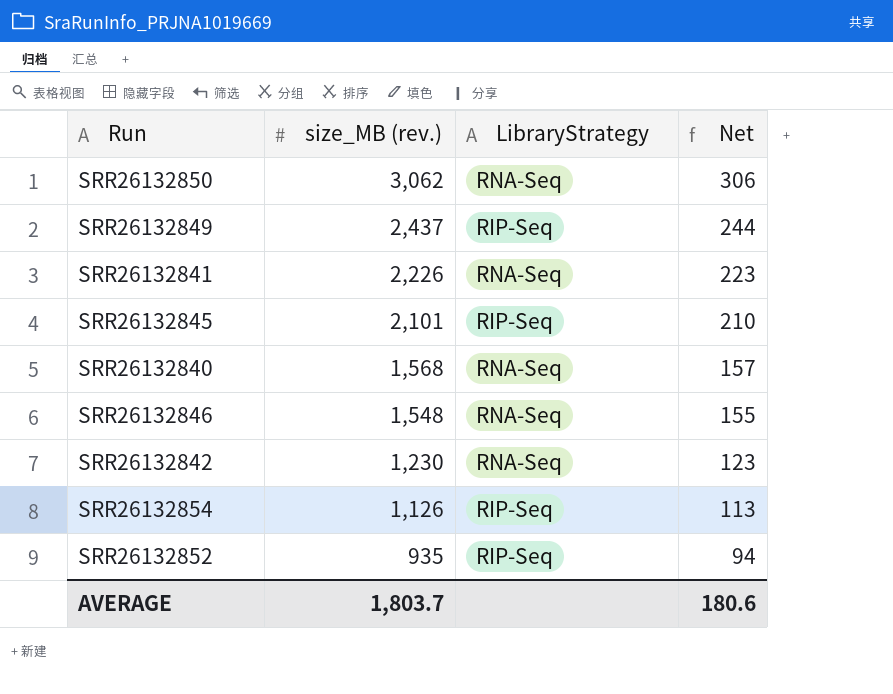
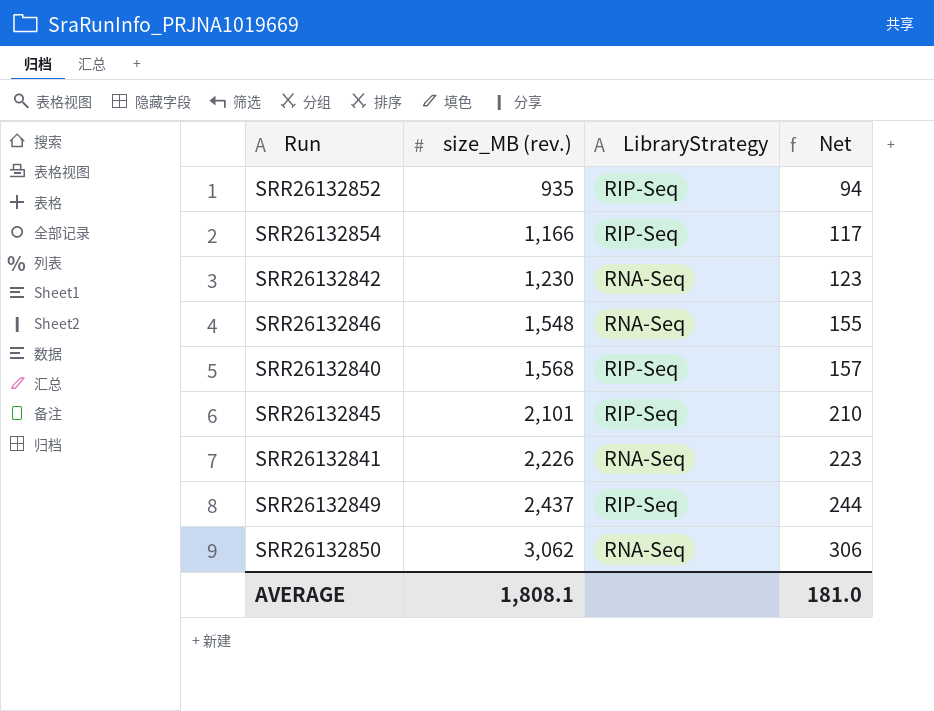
row order: size_MB (rev.) descending -> size_MB (rev.) ascending
SRR26132854 | size_MB (rev.): 1,126 -> 1,166
SRR26132854 | Net: 113 -> 117
SRR26132840 | LibraryStrategy: RNA-Seq -> RIP-Seq
AVERAGE | size_MB (rev.): 1,803.7 -> 1,808.1
AVERAGE | Net: 180.6 -> 181.0

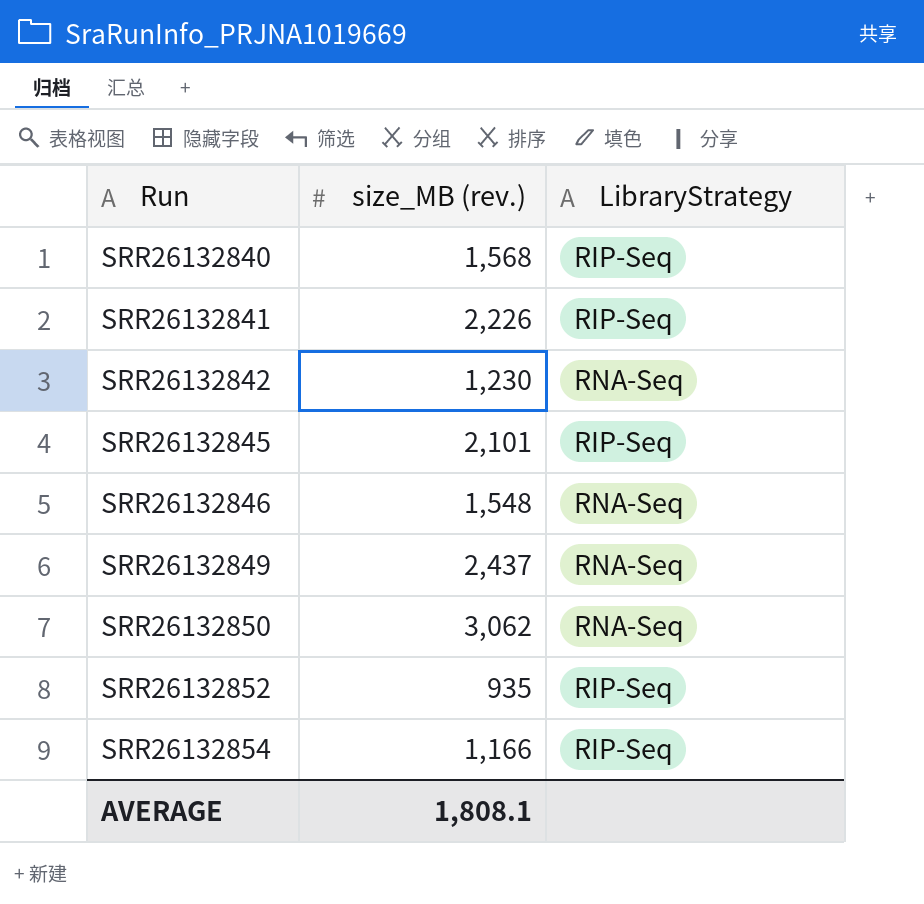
row order: size_MB (rev.) ascending -> Run ascending
column Net | formula: [size_MB (rev.)] * 0.1 -> none
SRR26132841 | LibraryStrategy: RNA-Seq -> RIP-Seq
SRR26132849 | LibraryStrategy: RIP-Seq -> RNA-Seq

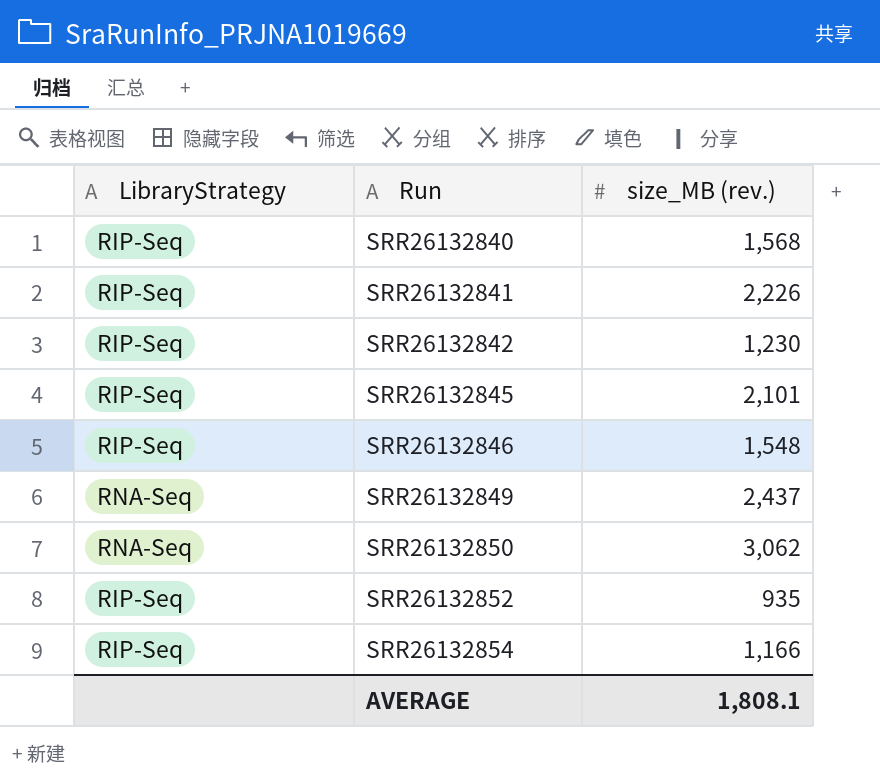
column LibraryStrategy | position: 3 -> 1
SRR26132842 | LibraryStrategy: RNA-Seq -> RIP-Seq
SRR26132846 | LibraryStrategy: RNA-Seq -> RIP-Seq

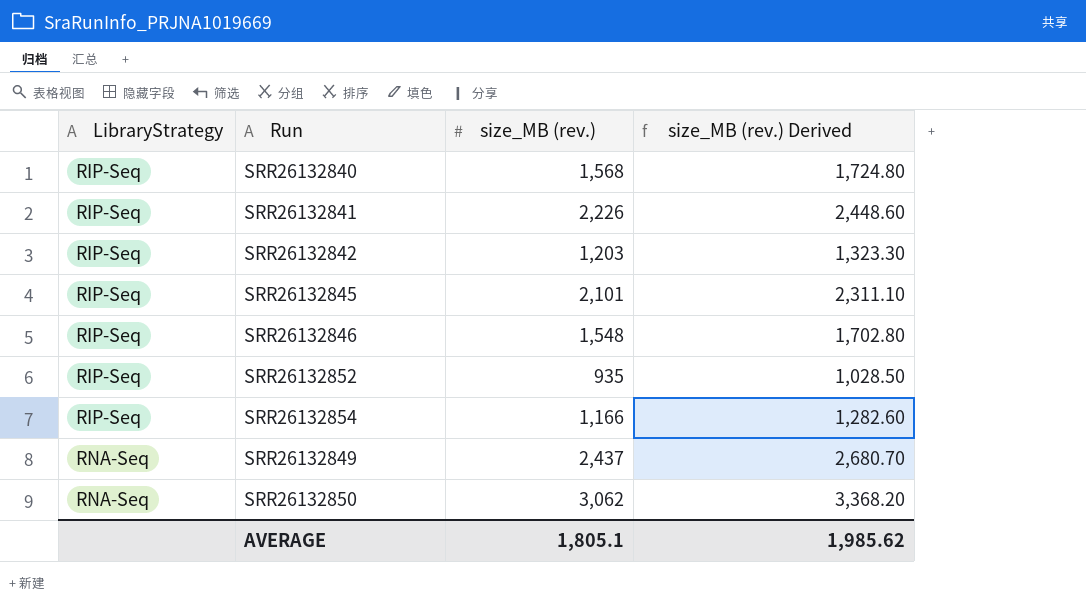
row order: Run ascending -> LibraryStrategy ascending
column size_MB (rev.) Derived | formula: none -> [size_MB (rev.)] * 1.1
SRR26132842 | size_MB (rev.): 1,230 -> 1,203
AVERAGE | size_MB (rev.): 1,808.1 -> 1,805.1

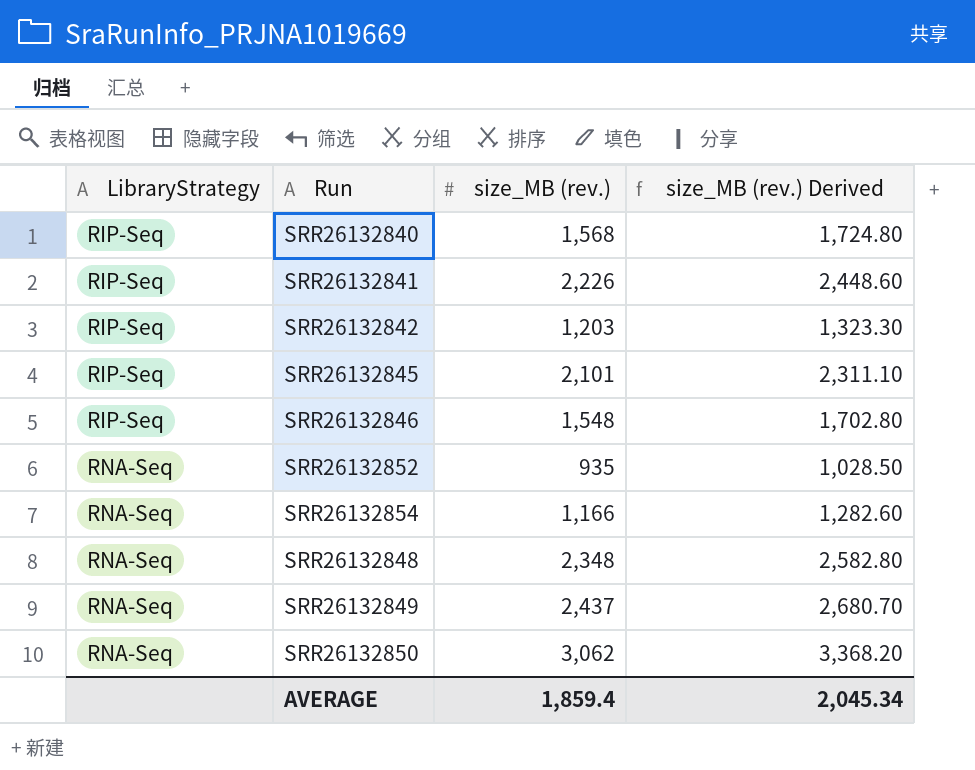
SRR26132852 | LibraryStrategy: RIP-Seq -> RNA-Seq
SRR26132854 | LibraryStrategy: RIP-Seq -> RNA-Seq
row SRR26132848: none -> RNA-Seq | 2,348 | 2,582.80
AVERAGE | size_MB (rev.): 1,805.1 -> 1,859.4
AVERAGE | size_MB (rev.) Derived: 1,985.62 -> 2,045.34

